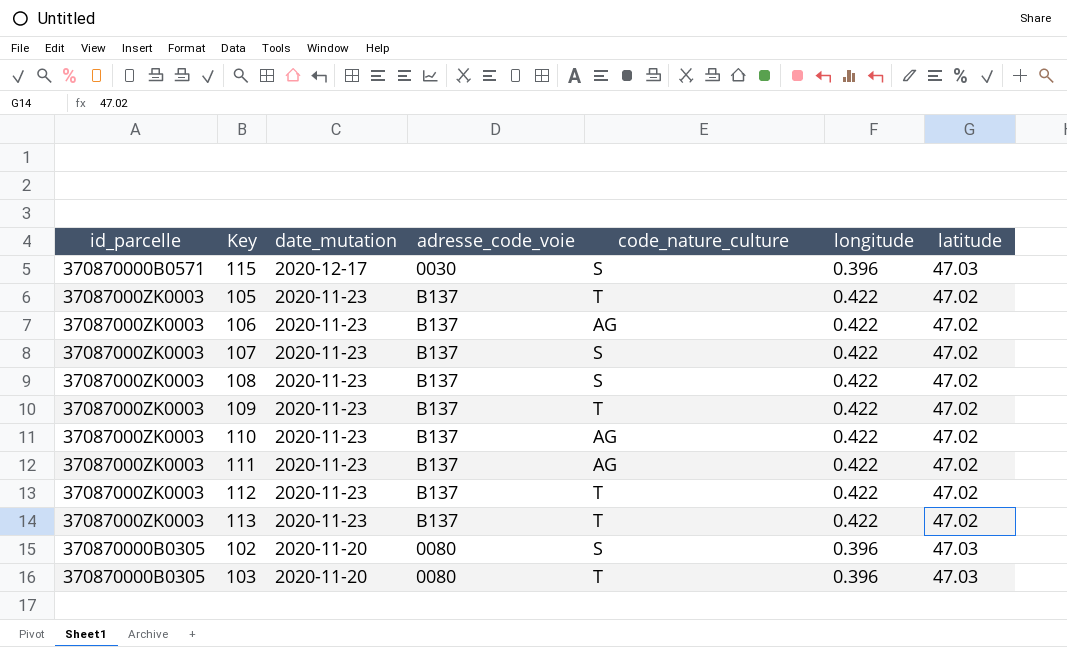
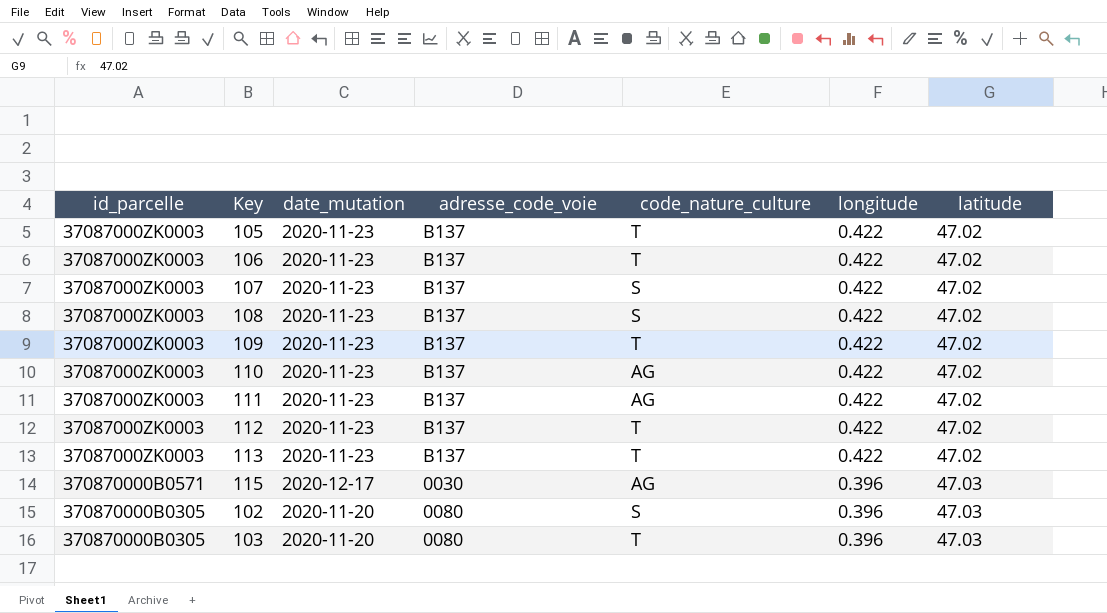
row order: date_mutation descending -> longitude descending
106 | code_nature_culture: AG -> T
115 | code_nature_culture: S -> AG

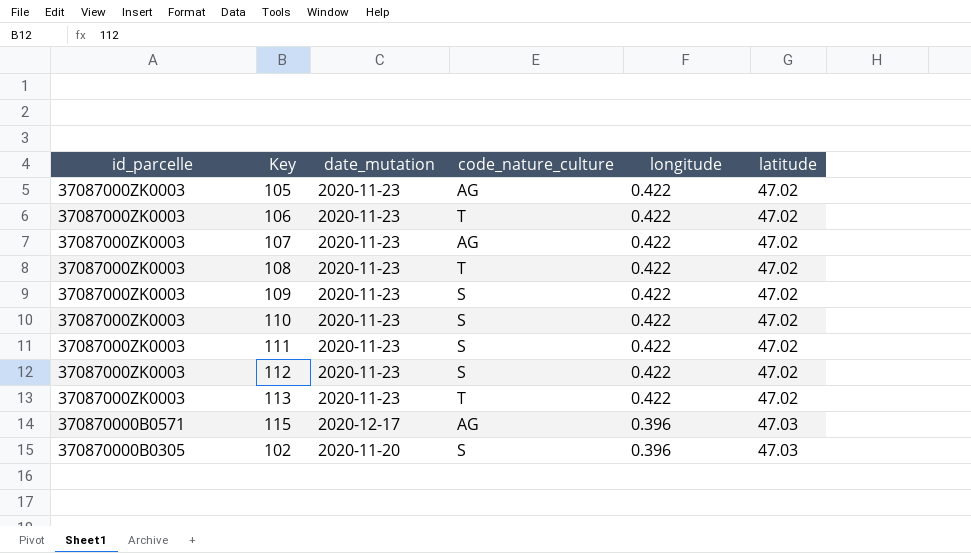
column adresse_code_voie | position: 4 -> none
row 103: 370870000B0305 | 2020-11-20 | 0080 | T | 0.396 | 47.03 -> none
105 | code_nature_culture: T -> AG
107 | code_nature_culture: S -> AG
108 | code_nature_culture: S -> T
109 | code_nature_culture: T -> S
110 | code_nature_culture: AG -> S
111 | code_nature_culture: AG -> S
112 | code_nature_culture: T -> S

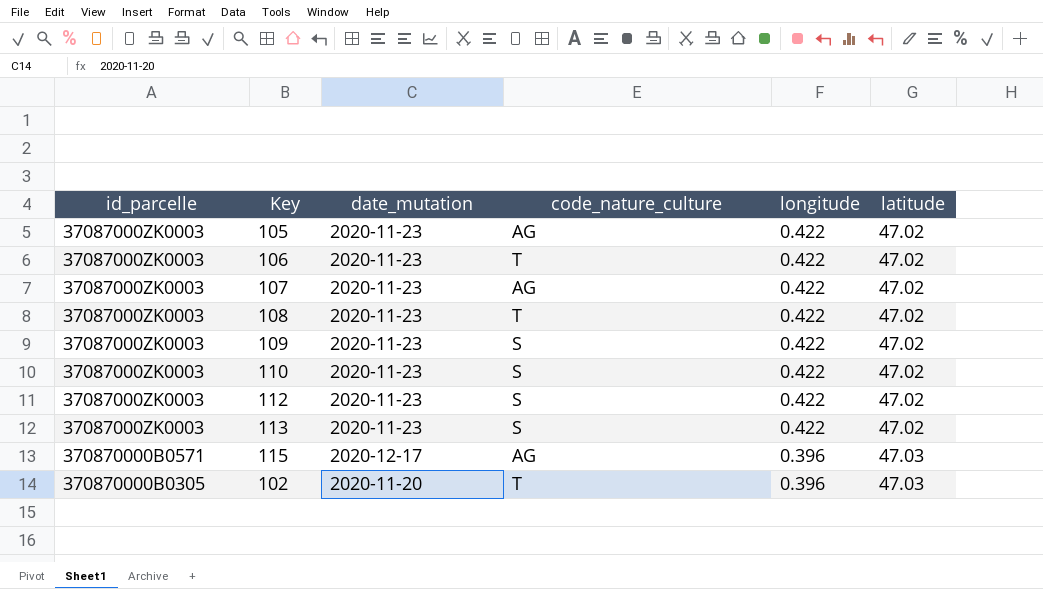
row 111: 37087000ZK0003 | 2020-11-23 | S | 0.422 | 47.02 -> none
113 | code_nature_culture: T -> S
102 | code_nature_culture: S -> T

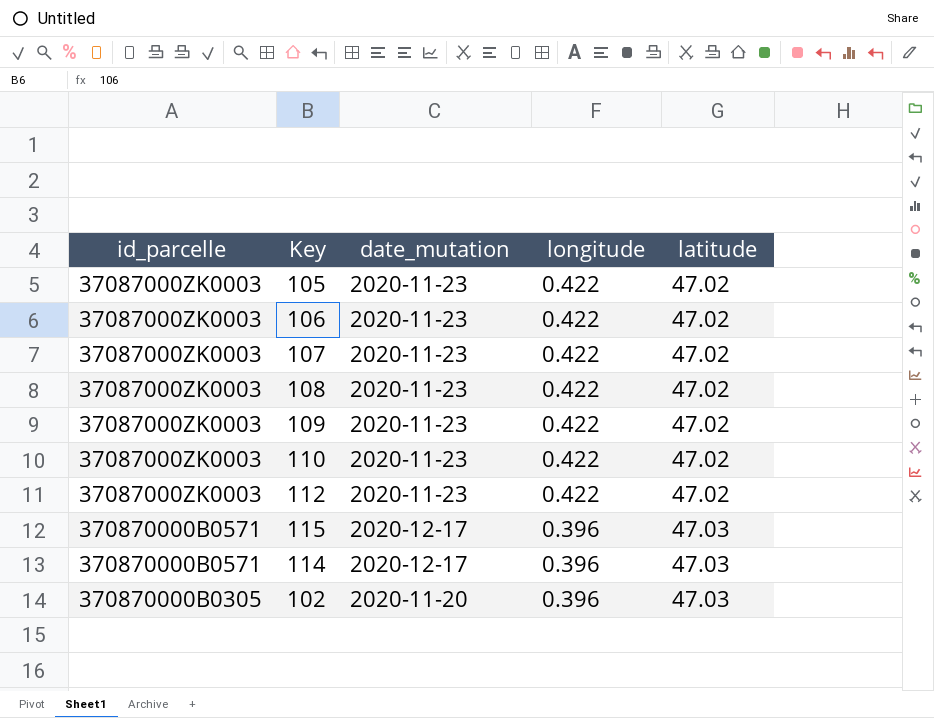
column code_nature_culture | position: 4 -> none
row 113: 37087000ZK0003 | 2020-11-23 | S | 0.422 | 47.02 -> none
row 114: none -> 370870000B0571 | 2020-12-17 | 0.396 | 47.03

